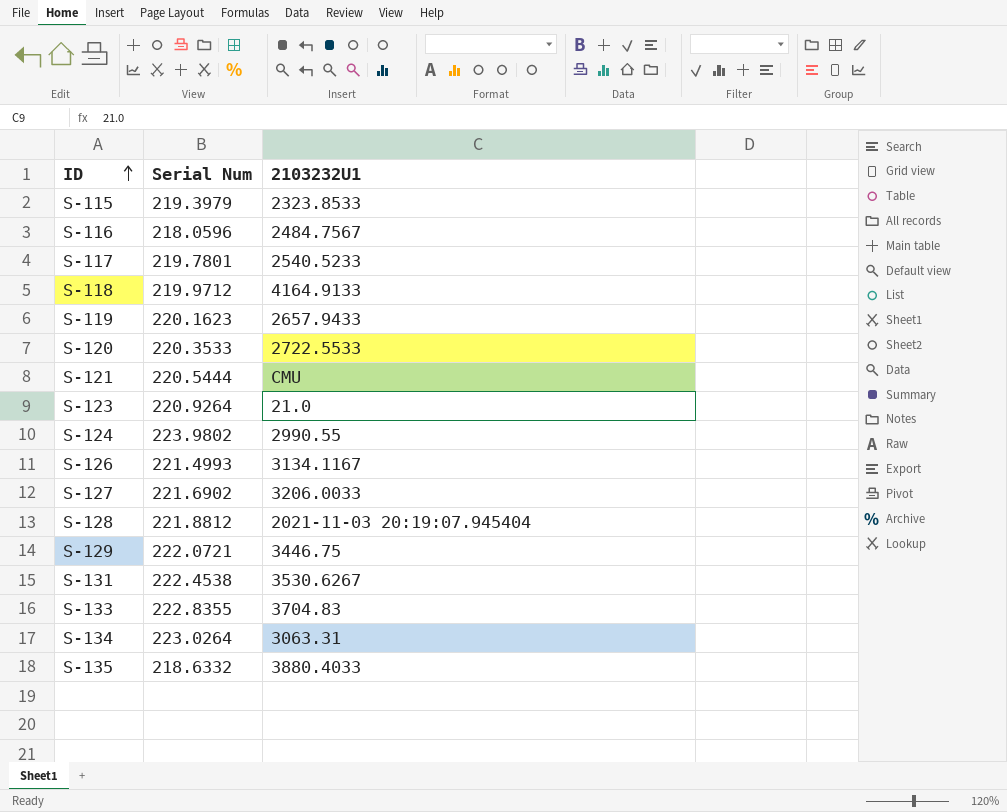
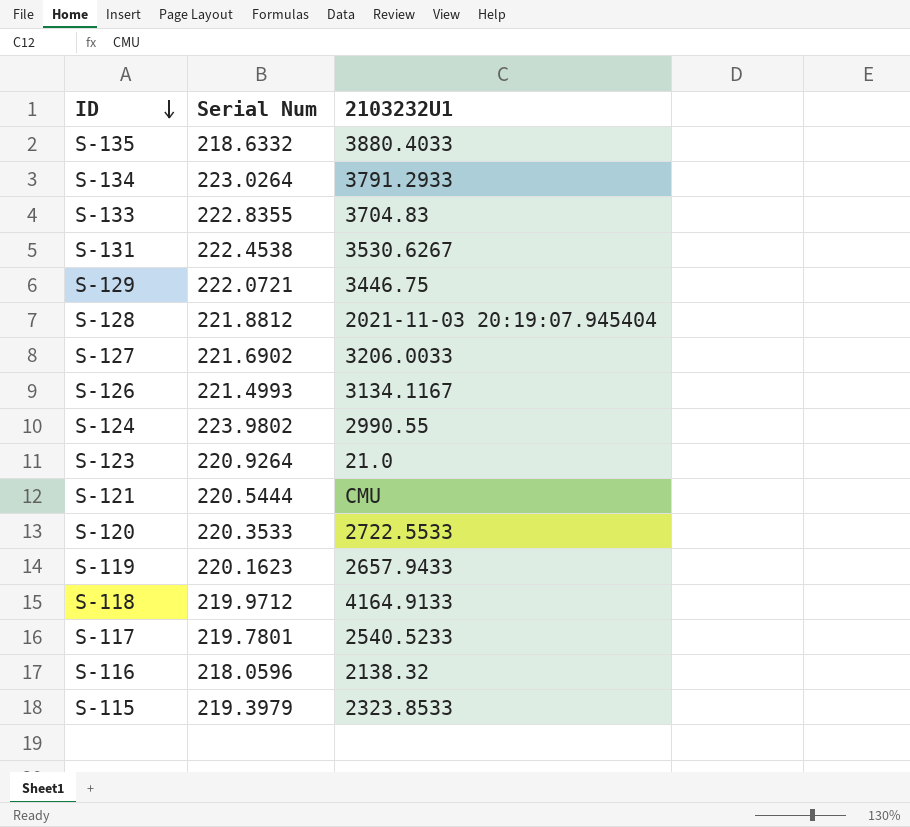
row order: ID ascending -> ID descending
S-134 | 2103232U1: 3063.31 -> 3791.2933
S-116 | 2103232U1: 2484.7567 -> 2138.32

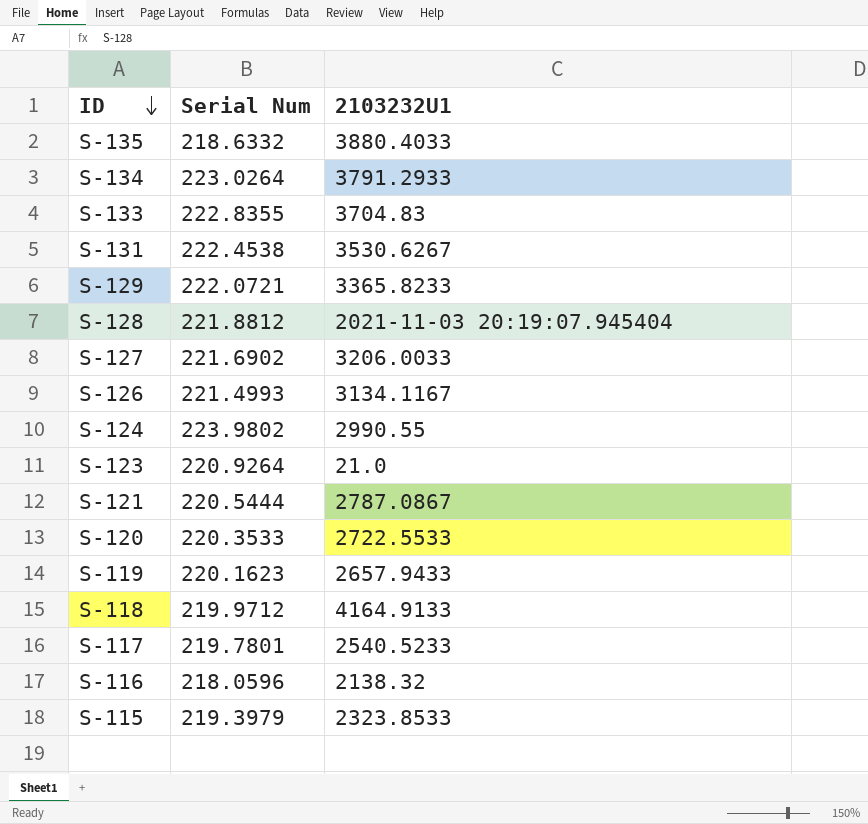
S-129 | 2103232U1: 3446.75 -> 3365.8233
S-121 | 2103232U1: CMU -> 2787.0867

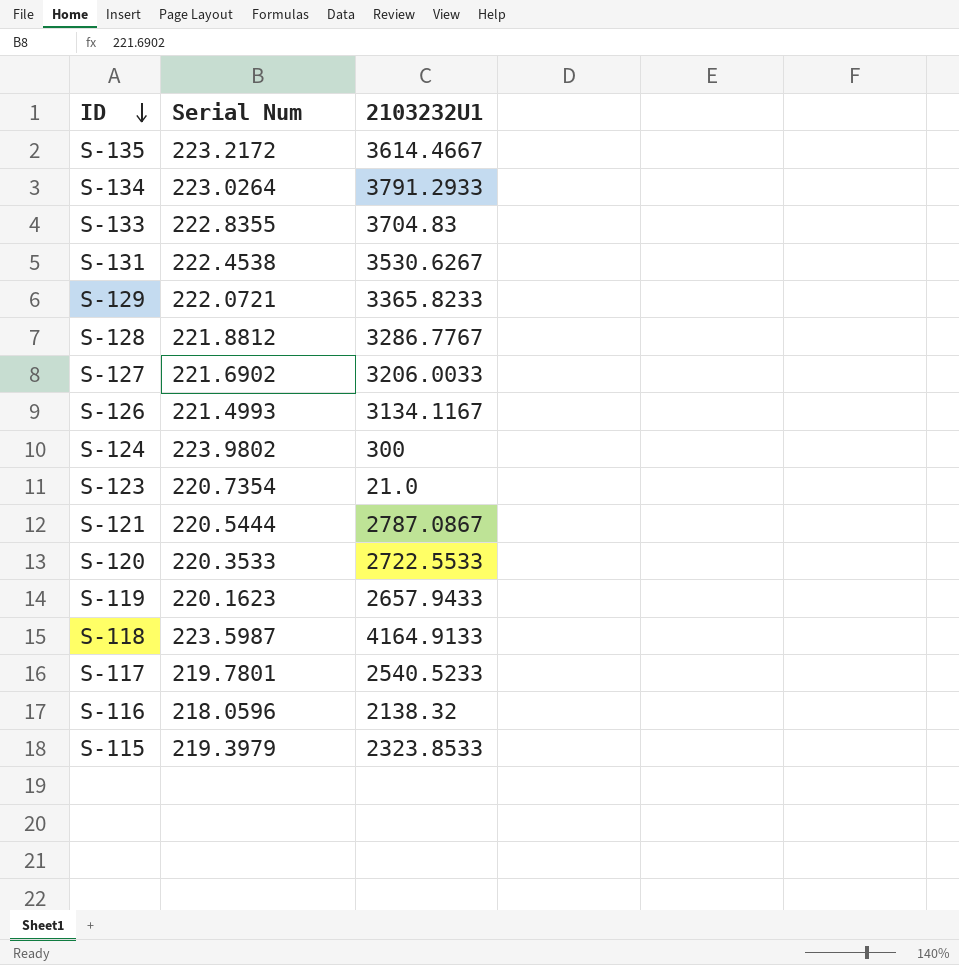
S-135 | Serial Num: 218.6332 -> 223.2172
S-135 | 2103232U1: 3880.4033 -> 3614.4667
S-128 | 2103232U1: 2021-11-03 20:19:07.945404 -> 3286.7767
S-124 | 2103232U1: 2990.55 -> 300
S-123 | Serial Num: 220.9264 -> 220.7354
S-118 | Serial Num: 219.9712 -> 223.5987

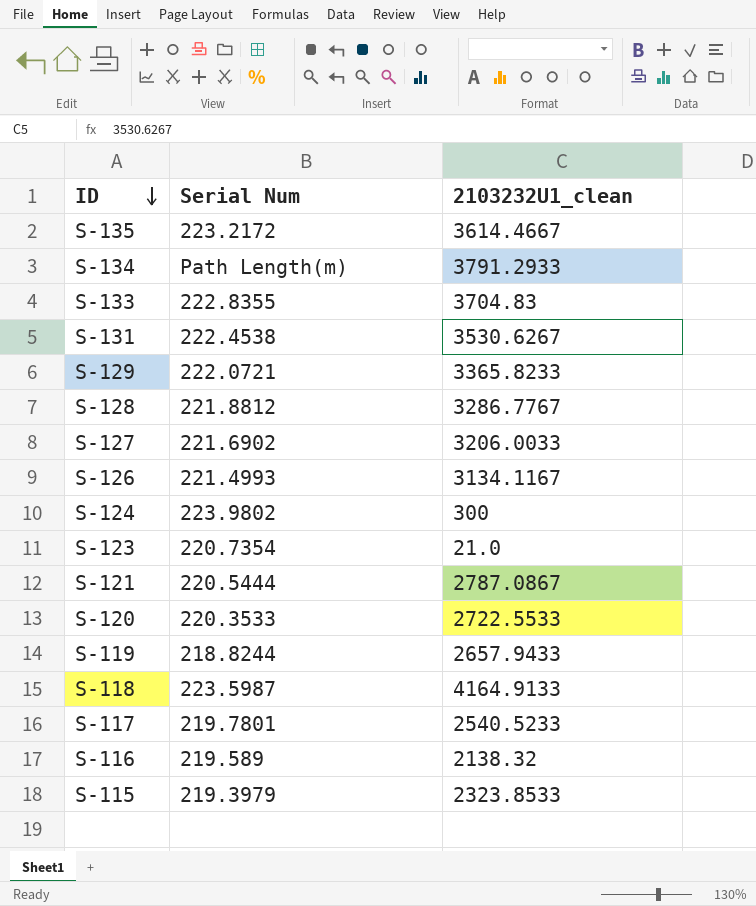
column name: 2103232U1 -> 2103232U1_clean
S-134 | Serial Num: 223.0264 -> Path Length(m)
S-119 | Serial Num: 220.1623 -> 218.8244
S-116 | Serial Num: 218.0596 -> 219.589

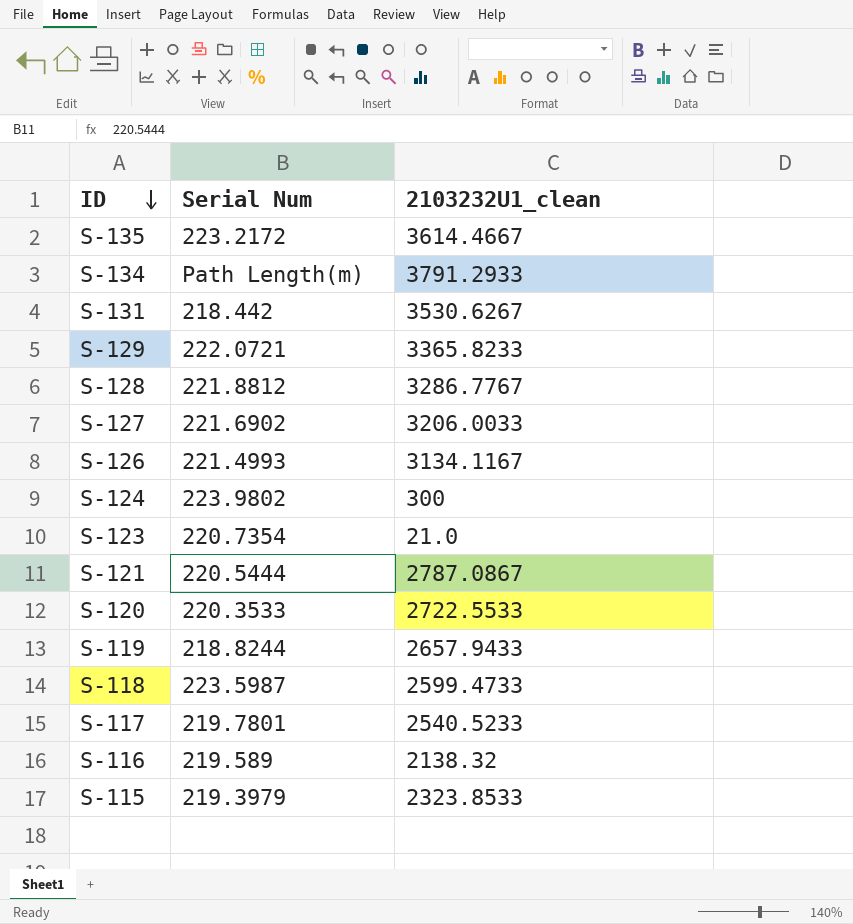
row S-133: 222.8355 | 3704.83 -> none
S-131 | Serial Num: 222.4538 -> 218.442
S-118 | 2103232U1_clean: 4164.9133 -> 2599.4733

